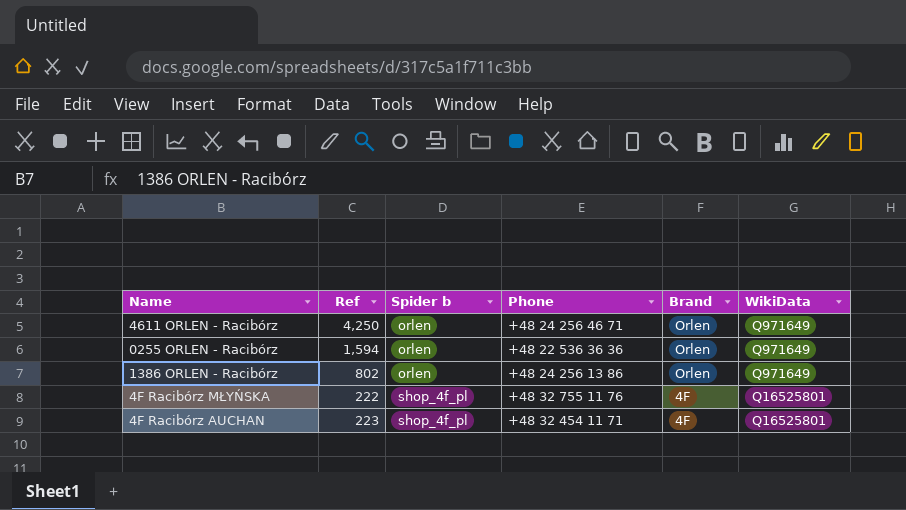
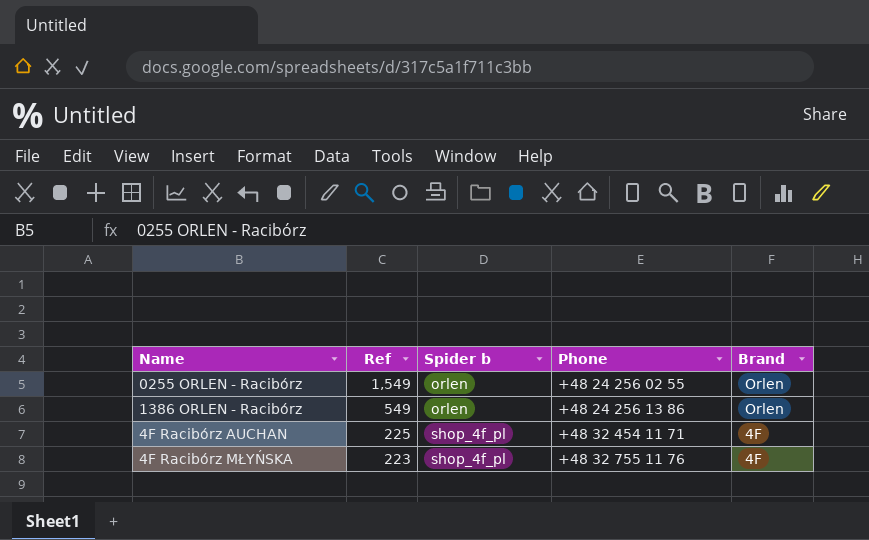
row order: Spider b ascending -> Ref descending
column WikiData | position: 6 -> none
row 4611 ORLEN - Racibórz: 4,250 | orlen | +48 24 256 46 71 | Orlen | Q971649 -> none
0255 ORLEN - Racibórz | Ref: 1,594 -> 1,549
0255 ORLEN - Racibórz | Phone: +48 22 536 36 36 -> +48 24 256 02 55
1386 ORLEN - Racibórz | Ref: 802 -> 549
4F Racibórz AUCHAN | Ref: 223 -> 225
4F Racibórz MŁYŃSKA | Ref: 222 -> 223

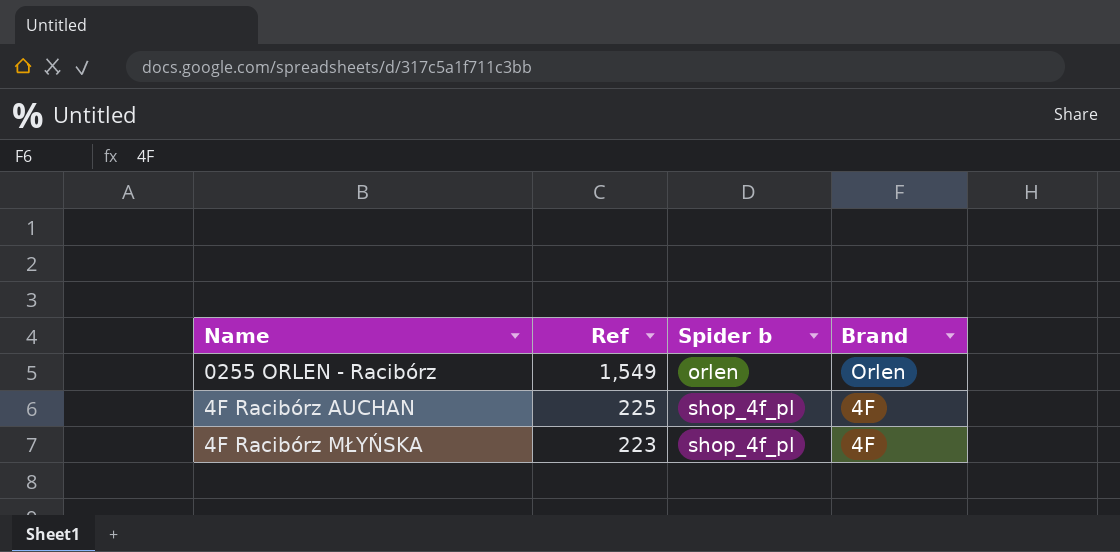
column Phone | position: 4 -> none
row 1386 ORLEN - Racibórz: 549 | orlen | +48 24 256 13 86 | Orlen -> none

